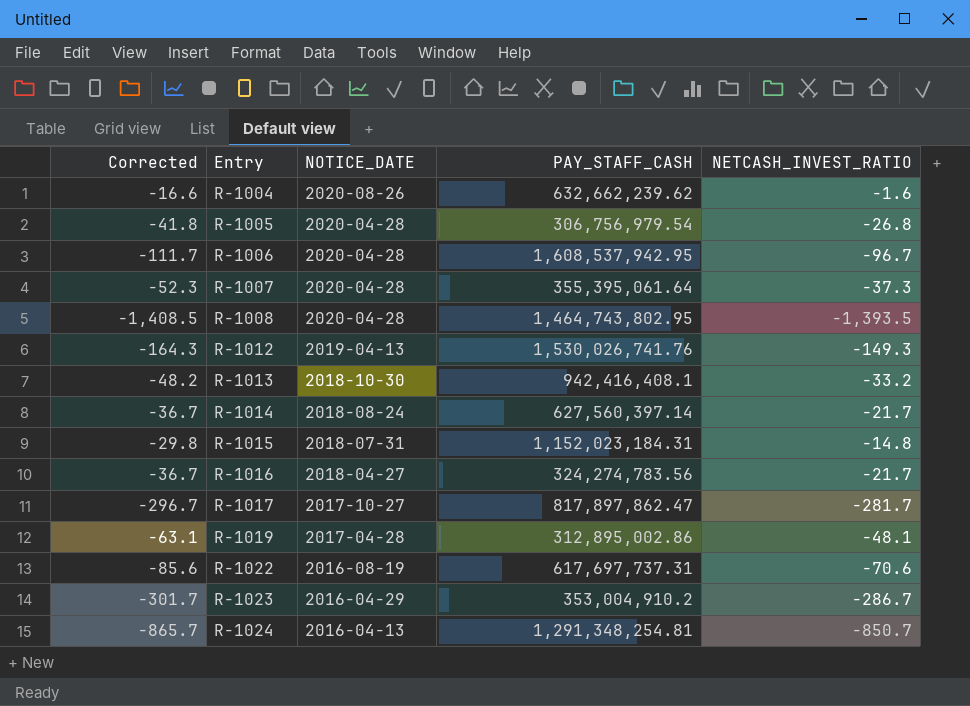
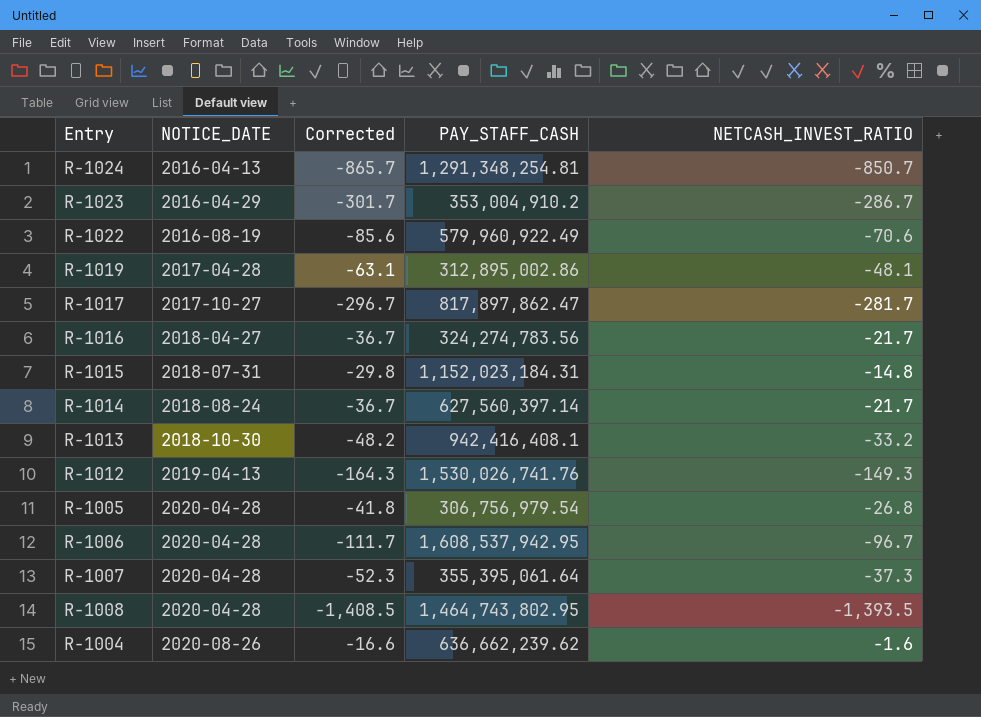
row order: Entry ascending -> NOTICE_DATE ascending
column Corrected | position: 1 -> 3
R-1022 | PAY_STAFF_CASH: 617,697,737.31 -> 579,960,922.49
R-1004 | PAY_STAFF_CASH: 632,662,239.62 -> 636,662,239.62

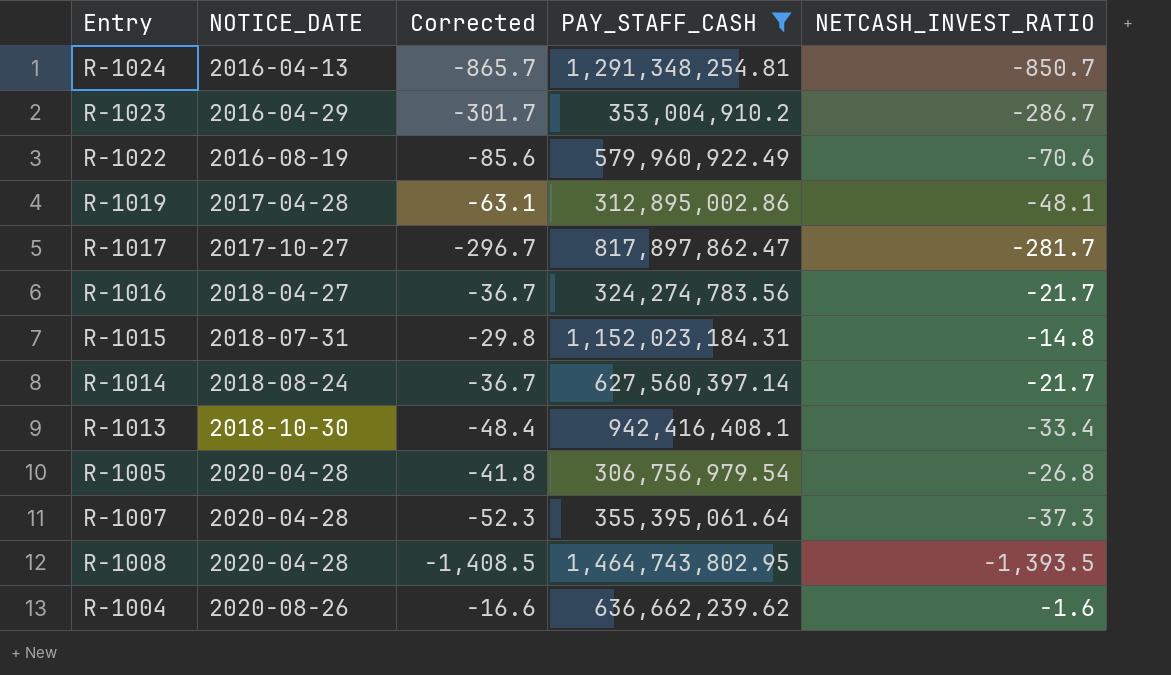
filter: none -> PAY_STAFF_CASH <= 1,464,743,802.95
R-1013 | Corrected: -48.2 -> -48.4
R-1013 | NETCASH_INVEST_RATIO: -33.2 -> -33.4

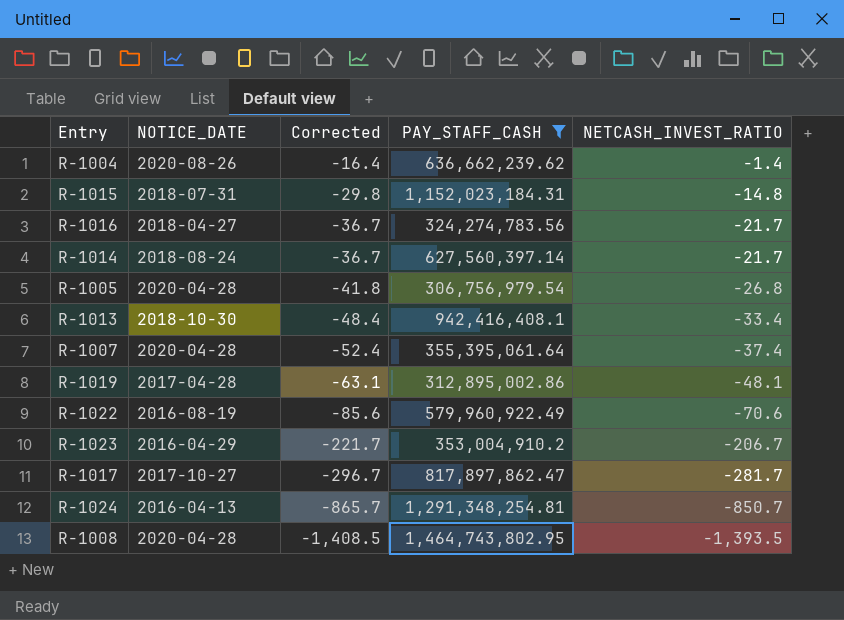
row order: NOTICE_DATE ascending -> Corrected descending
R-1004 | Corrected: -16.6 -> -16.4
R-1004 | NETCASH_INVEST_RATIO: -1.6 -> -1.4
R-1007 | Corrected: -52.3 -> -52.4
R-1007 | NETCASH_INVEST_RATIO: -37.3 -> -37.4
R-1023 | Corrected: -301.7 -> -221.7
R-1023 | NETCASH_INVEST_RATIO: -286.7 -> -206.7

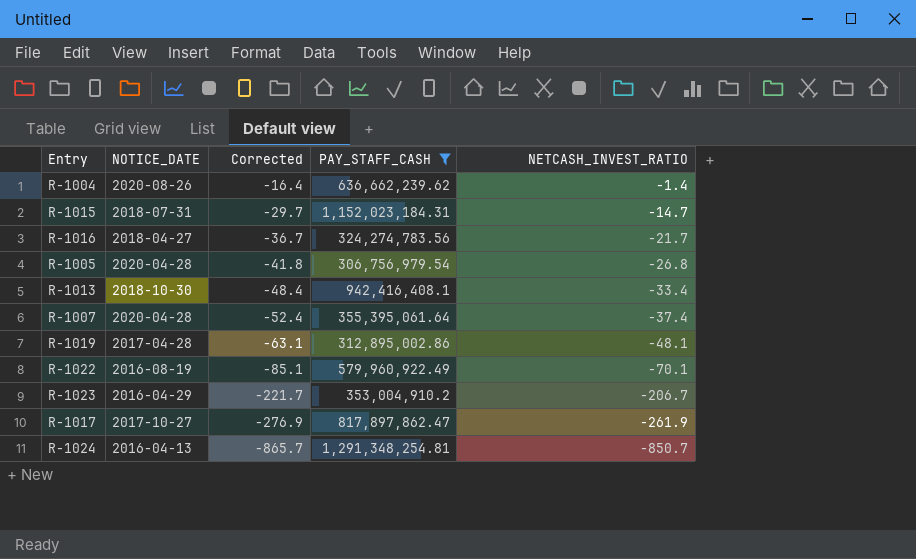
row R-1014: 2018-08-24 | -36.7 | 627,560,397.14 | -21.7 -> none
row R-1008: 2020-04-28 | -1,408.5 | 1,464,743,802.95 | -1,393.5 -> none
R-1015 | Corrected: -29.8 -> -29.7
R-1015 | NETCASH_INVEST_RATIO: -14.8 -> -14.7
R-1022 | Corrected: -85.6 -> -85.1
R-1022 | NETCASH_INVEST_RATIO: -70.6 -> -70.1
R-1017 | Corrected: -296.7 -> -276.9
R-1017 | NETCASH_INVEST_RATIO: -281.7 -> -261.9

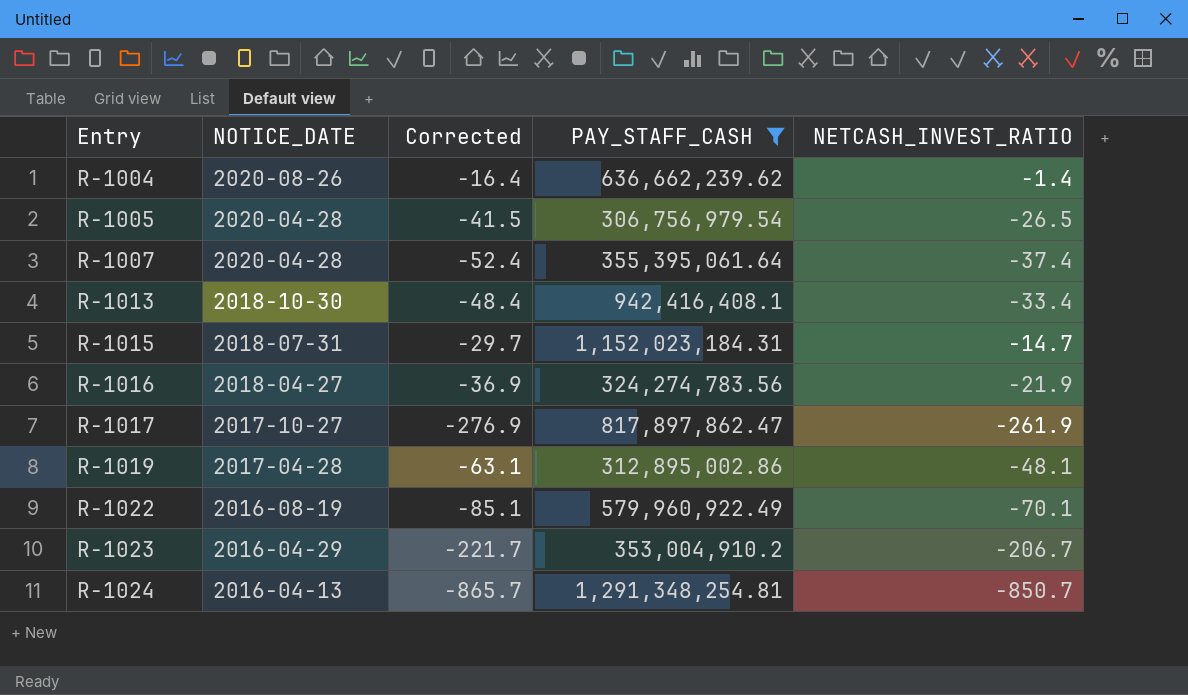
row order: Corrected descending -> Entry ascending
R-1005 | Corrected: -41.8 -> -41.5
R-1005 | NETCASH_INVEST_RATIO: -26.8 -> -26.5
R-1016 | Corrected: -36.7 -> -36.9
R-1016 | NETCASH_INVEST_RATIO: -21.7 -> -21.9

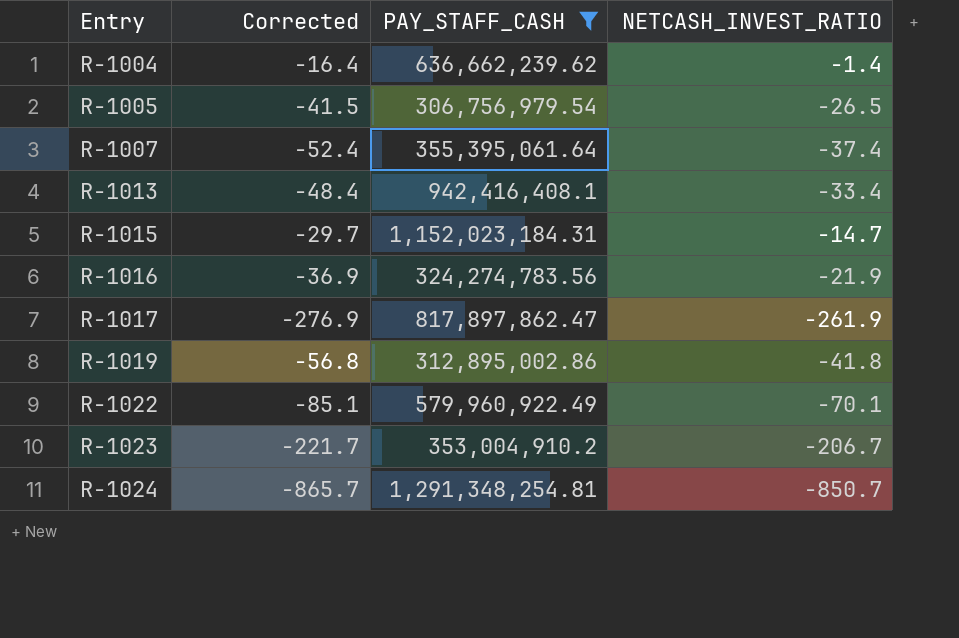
column NOTICE_DATE | position: 2 -> none
R-1019 | Corrected: -63.1 -> -56.8
R-1019 | NETCASH_INVEST_RATIO: -48.1 -> -41.8

